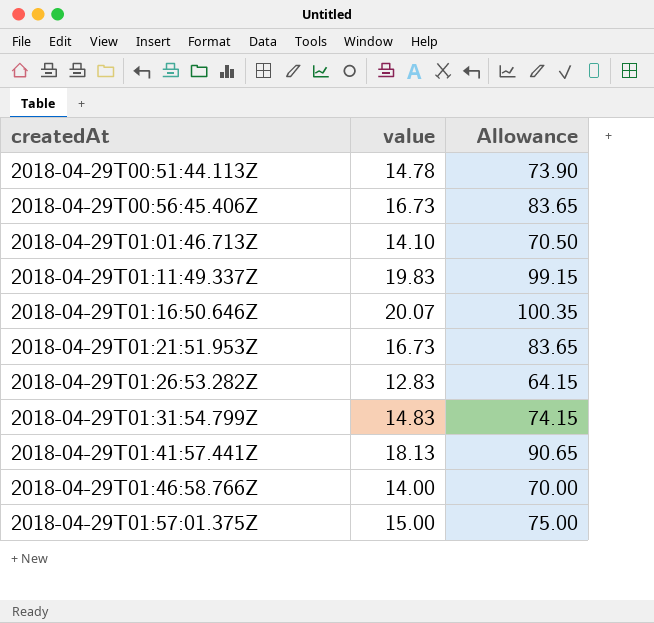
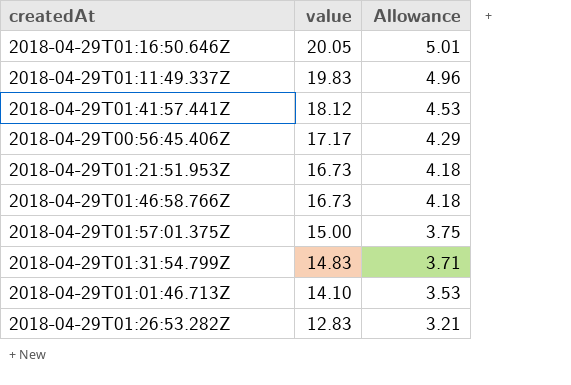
row order: createdAt ascending -> value descending
column Allowance | formula: [value] * 5 -> [value] * 0.25
row 2018-04-29T00:51:44.113Z: 14.78 | 73.90 -> none
2018-04-29T01:16:50.646Z | value: 20.07 -> 20.05
2018-04-29T01:41:57.441Z | value: 18.13 -> 18.12
2018-04-29T00:56:45.406Z | value: 16.73 -> 17.17
2018-04-29T01:46:58.766Z | value: 14.00 -> 16.73

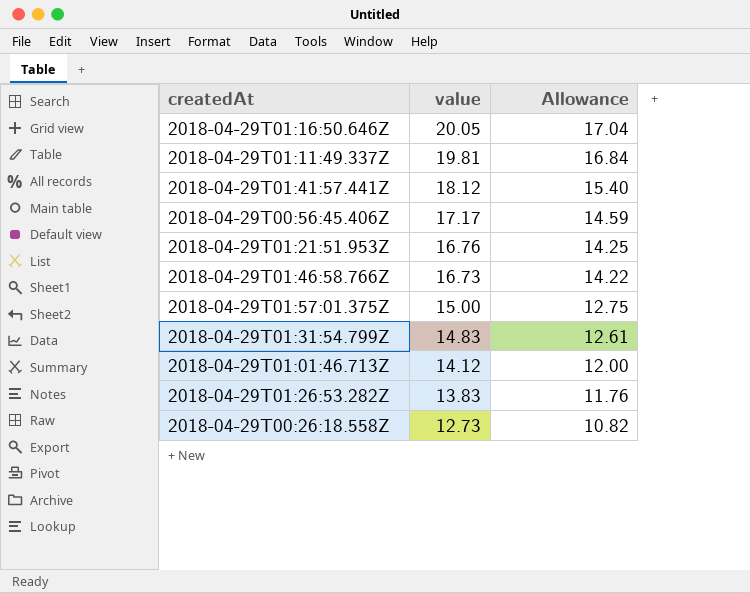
column Allowance | formula: [value] * 0.25 -> [value] * 0.85
2018-04-29T01:11:49.337Z | value: 19.83 -> 19.81
2018-04-29T01:21:51.953Z | value: 16.73 -> 16.76
2018-04-29T01:01:46.713Z | value: 14.10 -> 14.12
2018-04-29T01:26:53.282Z | value: 12.83 -> 13.83
row 2018-04-29T00:26:18.558Z: none -> 12.73 | 10.82

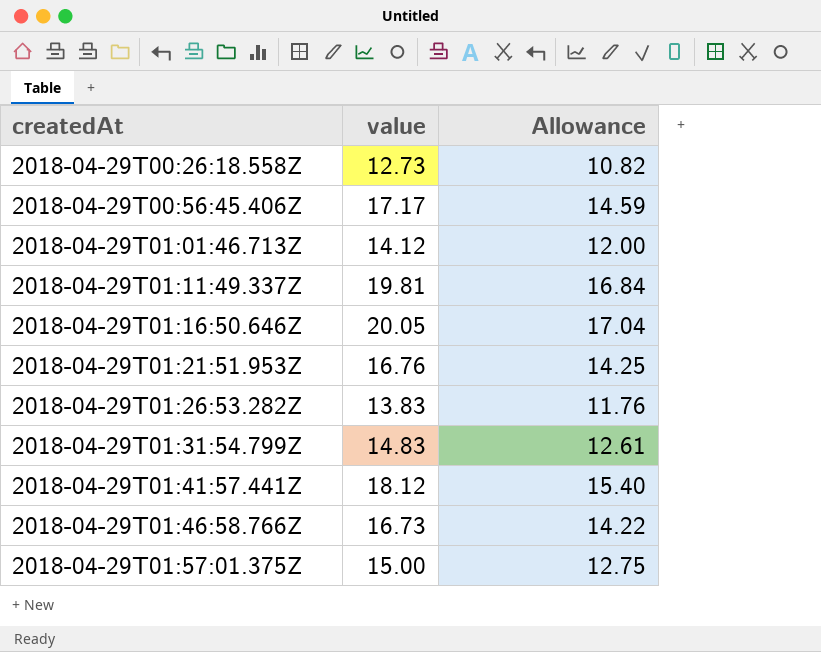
row order: value descending -> createdAt ascending

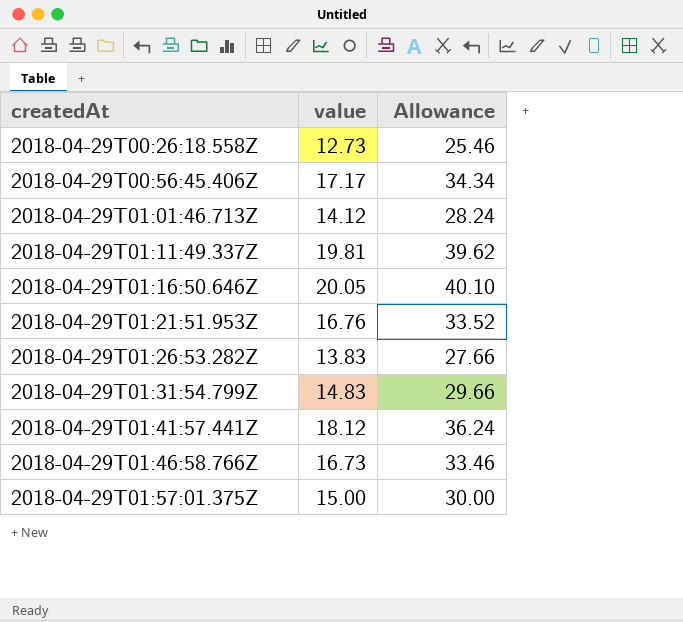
column Allowance | formula: [value] * 0.85 -> [value] * 2

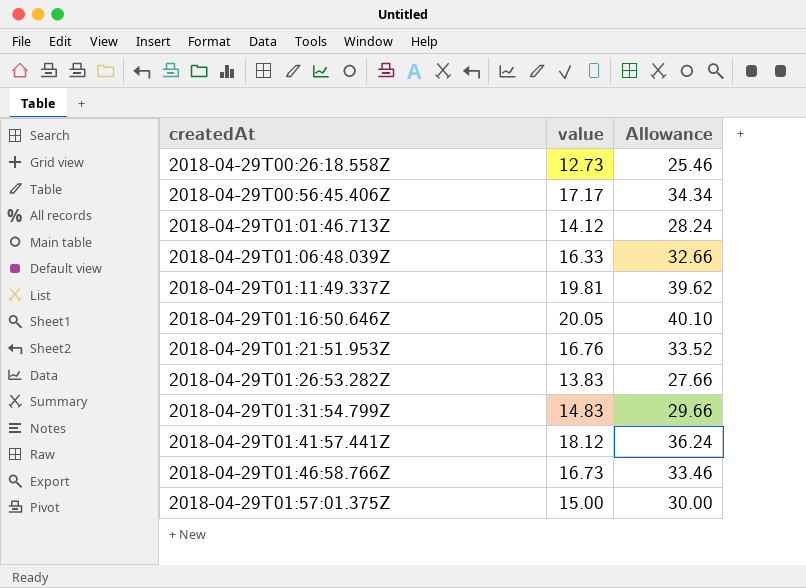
row 2018-04-29T01:06:48.039Z: none -> 16.33 | 32.66

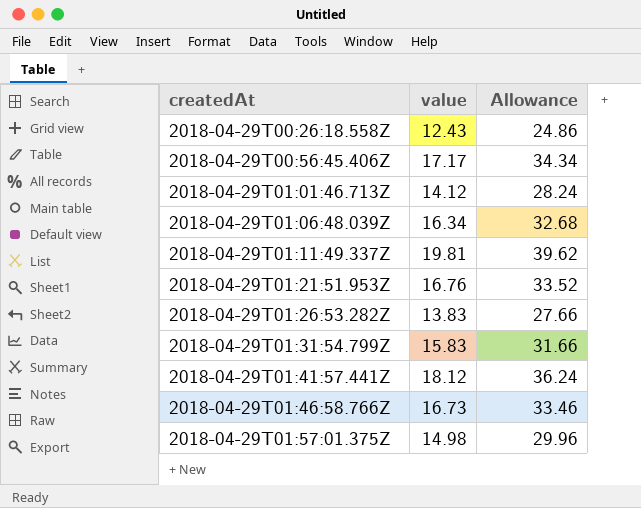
row 2018-04-29T01:16:50.646Z: 20.05 | 40.10 -> none
2018-04-29T00:26:18.558Z | value: 12.73 -> 12.43
2018-04-29T00:26:18.558Z | Allowance: 25.46 -> 24.86
2018-04-29T01:06:48.039Z | value: 16.33 -> 16.34
2018-04-29T01:06:48.039Z | Allowance: 32.66 -> 32.68
2018-04-29T01:31:54.799Z | value: 14.83 -> 15.83
2018-04-29T01:31:54.799Z | Allowance: 29.66 -> 31.66
2018-04-29T01:57:01.375Z | value: 15.00 -> 14.98
2018-04-29T01:57:01.375Z | Allowance: 30.00 -> 29.96

